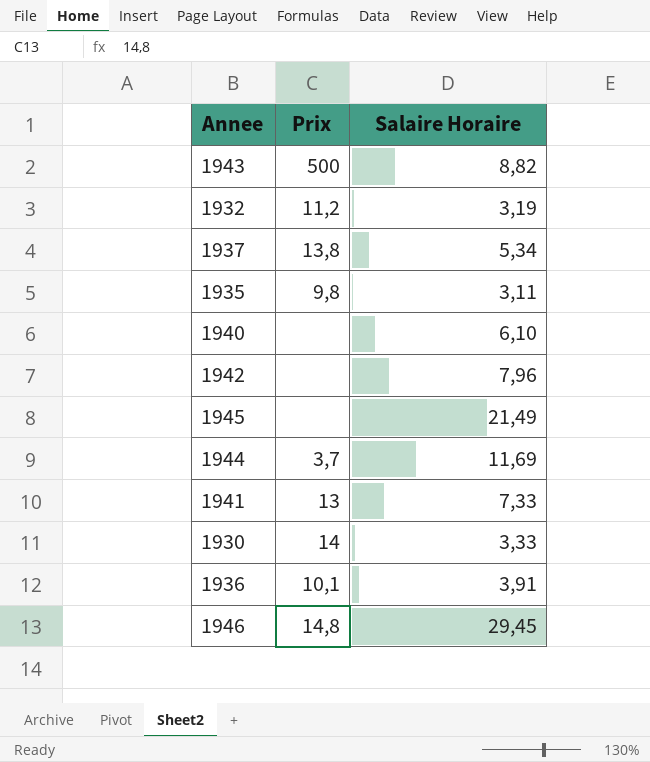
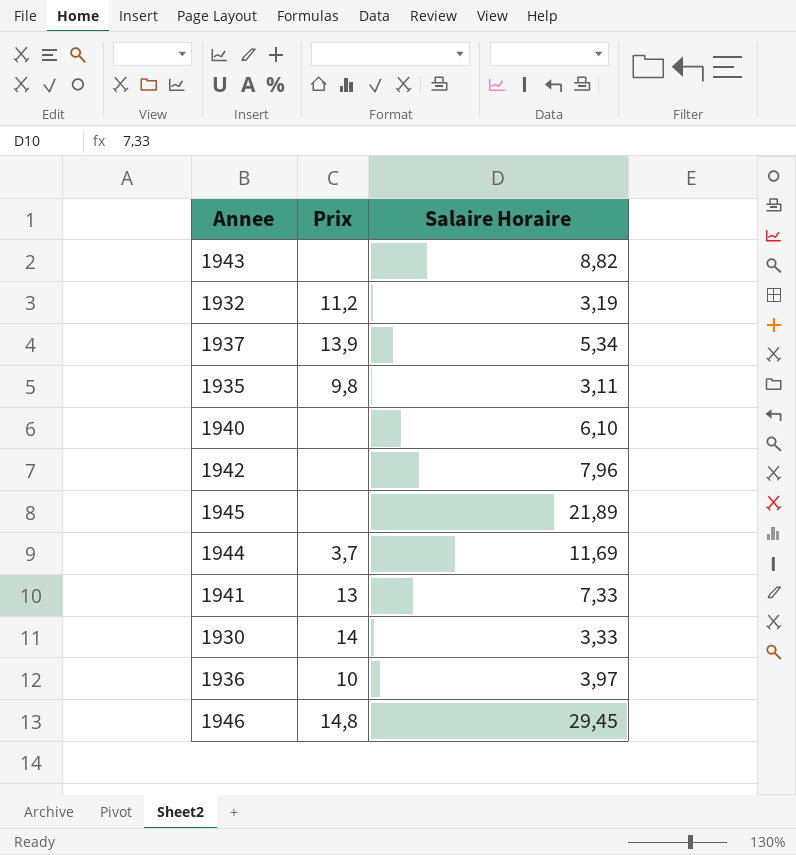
1943 | Prix: 500 -> none
1937 | Prix: 13,8 -> 13,9
1945 | Salaire Horaire: 21,49 -> 21,89
1936 | Prix: 10,1 -> 10
1936 | Salaire Horaire: 3,91 -> 3,97

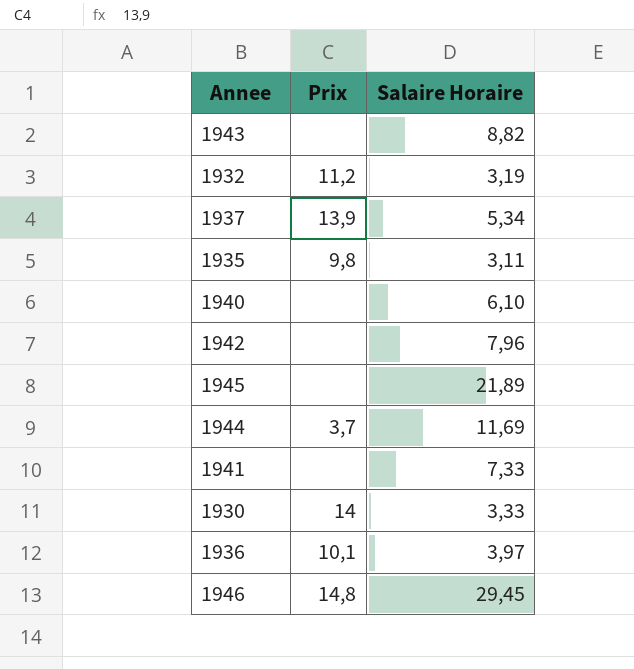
1941 | Prix: 13 -> none
1936 | Prix: 10 -> 10,1

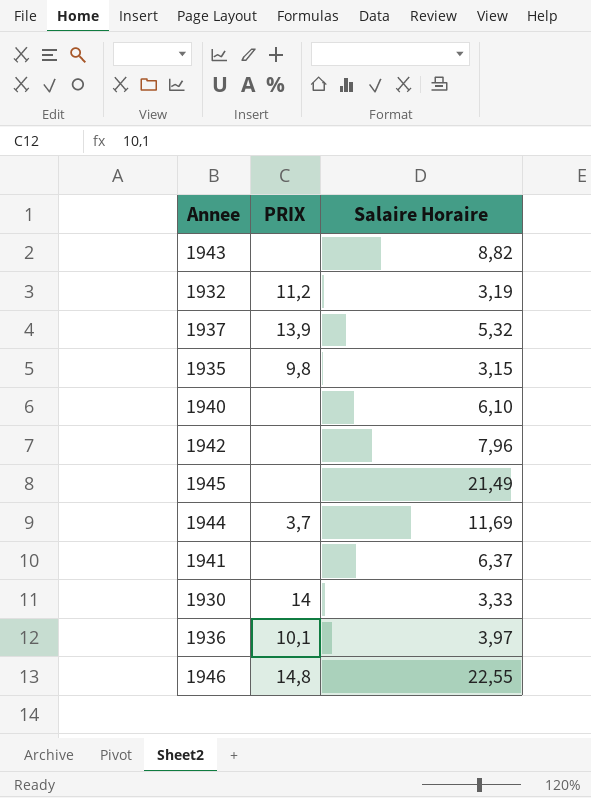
column name: Prix -> PRIX
1937 | Salaire Horaire: 5,34 -> 5,32
1935 | Salaire Horaire: 3,11 -> 3,15
1945 | Salaire Horaire: 21,89 -> 21,49
1941 | Salaire Horaire: 7,33 -> 6,37
1946 | Salaire Horaire: 29,45 -> 22,55

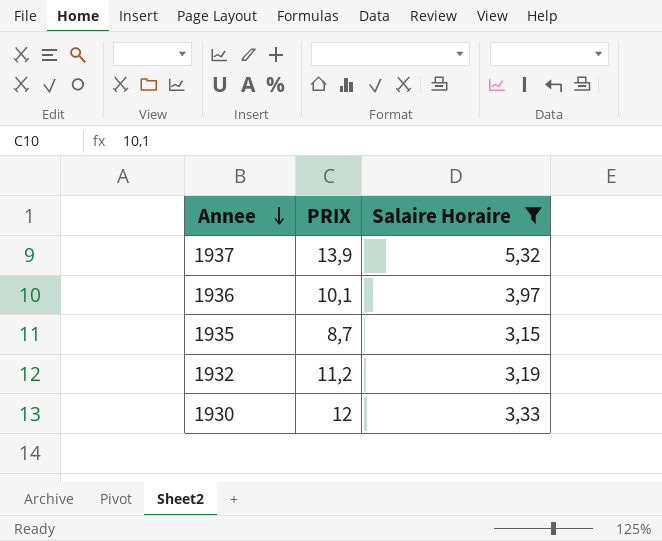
filter: none -> Salaire Horaire <= 5,32
row order: none -> Annee descending
1935 | PRIX: 9,8 -> 8,7
1930 | PRIX: 14 -> 12

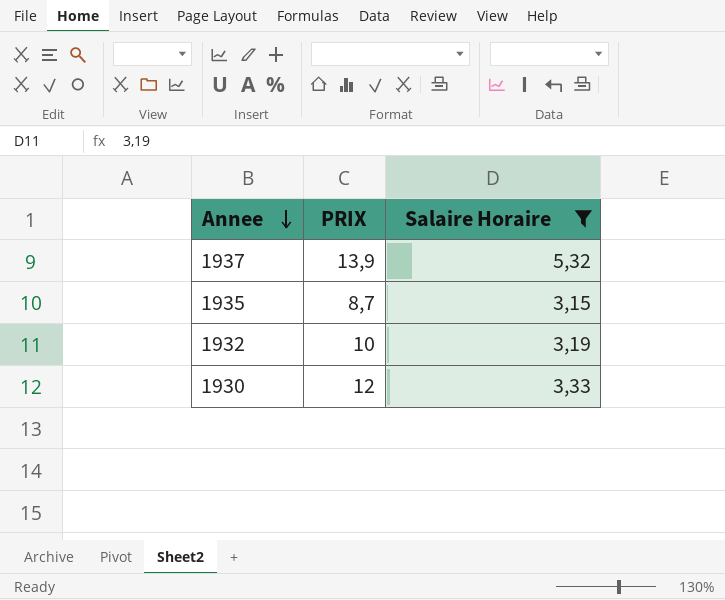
row 1936: 10,1 | 3,97 -> none
1932 | PRIX: 11,2 -> 10

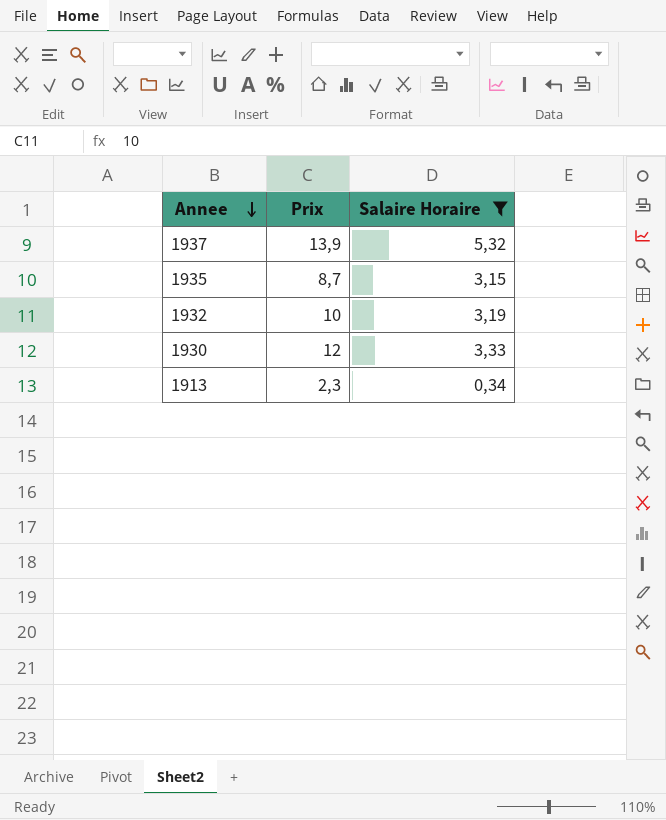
column name: PRIX -> Prix
row 1913: none -> 2,3 | 0,34

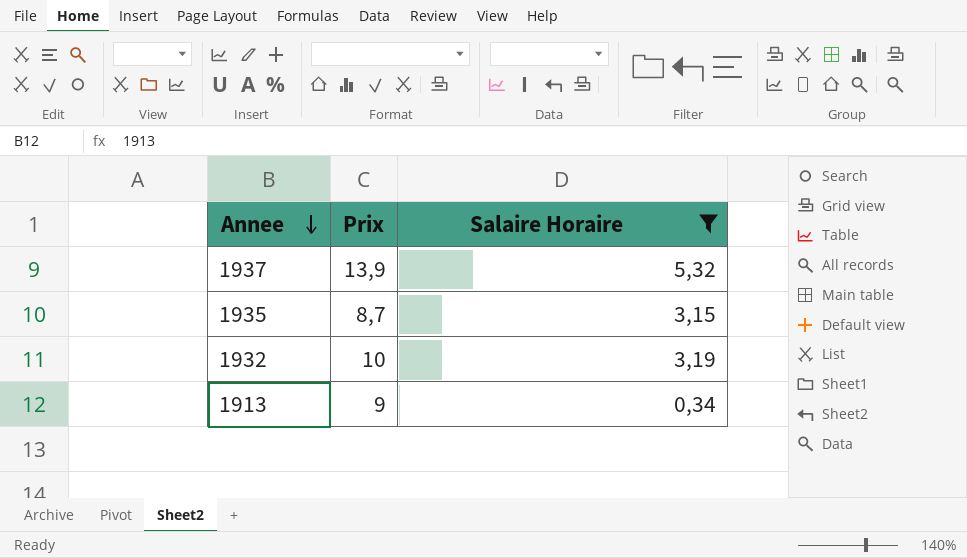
row 1930: 12 | 3,33 -> none
1913 | Prix: 2,3 -> 9

